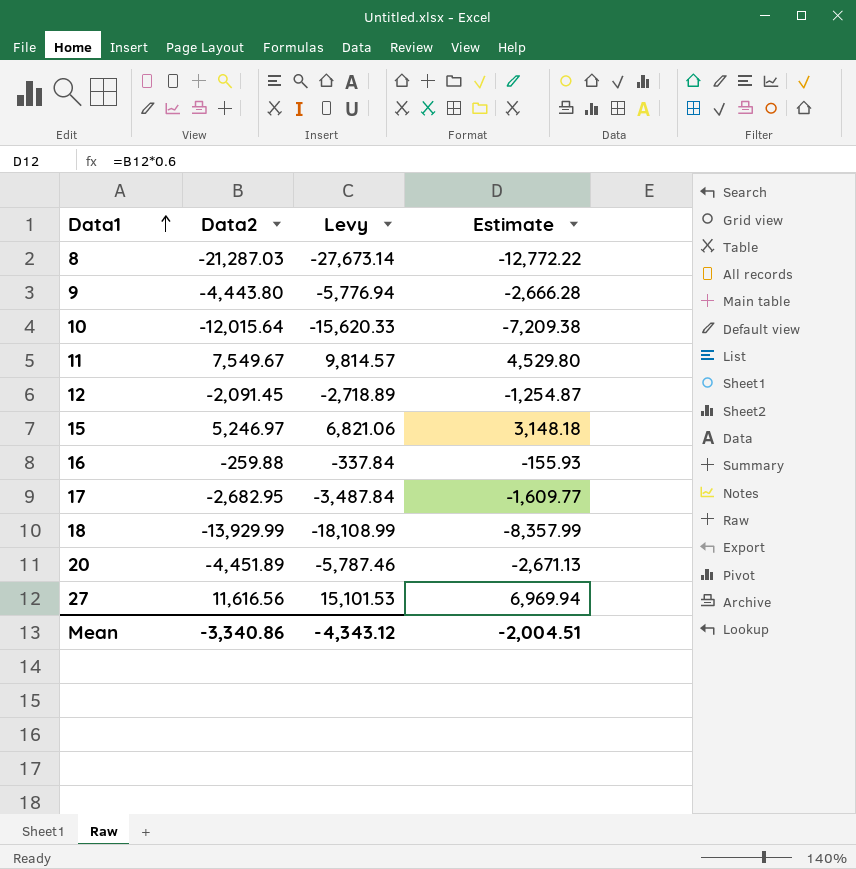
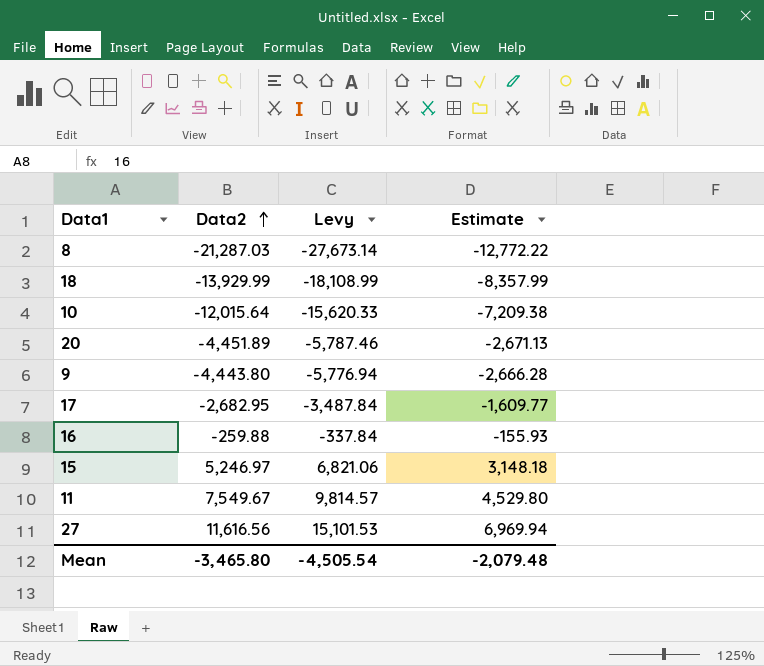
row order: Data1 ascending -> Data2 ascending
row 12: -2,091.45 | -2,718.89 | -1,254.87 -> none
Mean | Data2: -3,340.86 -> -3,465.80
Mean | Levy: -4,343.12 -> -4,505.54
Mean | Estimate: -2,004.51 -> -2,079.48

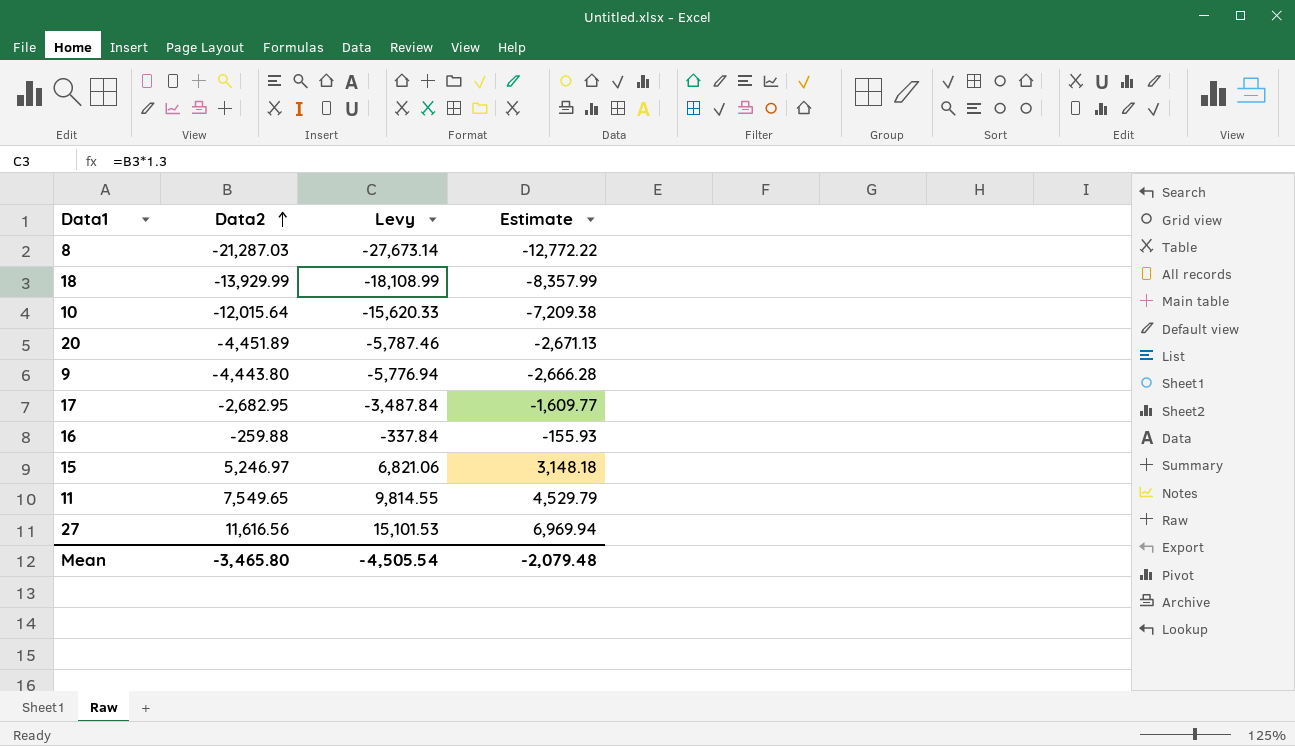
11 | Data2: 7,549.67 -> 7,549.65
11 | Levy: 9,814.57 -> 9,814.55
11 | Estimate: 4,529.80 -> 4,529.79

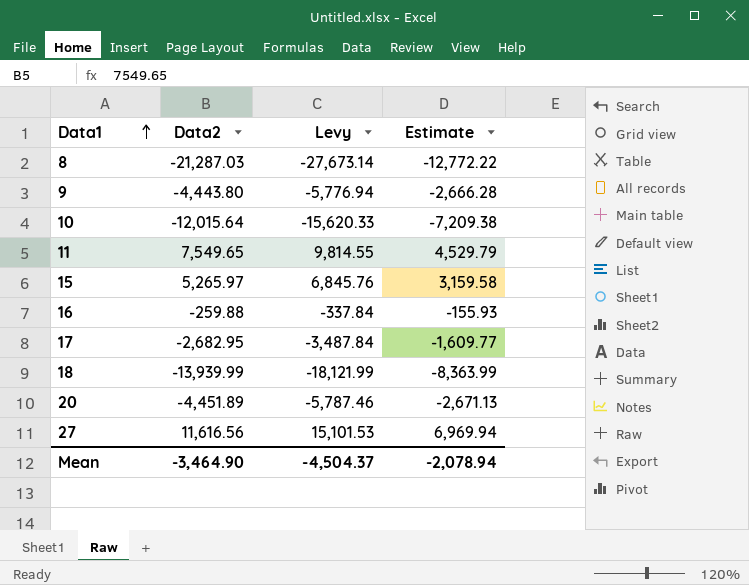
row order: Data2 ascending -> Data1 ascending
15 | Data2: 5,246.97 -> 5,265.97
15 | Levy: 6,821.06 -> 6,845.76
15 | Estimate: 3,148.18 -> 3,159.58
18 | Data2: -13,929.99 -> -13,939.99
18 | Levy: -18,108.99 -> -18,121.99
18 | Estimate: -8,357.99 -> -8,363.99
Mean | Data2: -3,465.80 -> -3,464.90
Mean | Levy: -4,505.54 -> -4,504.37
Mean | Estimate: -2,079.48 -> -2,078.94

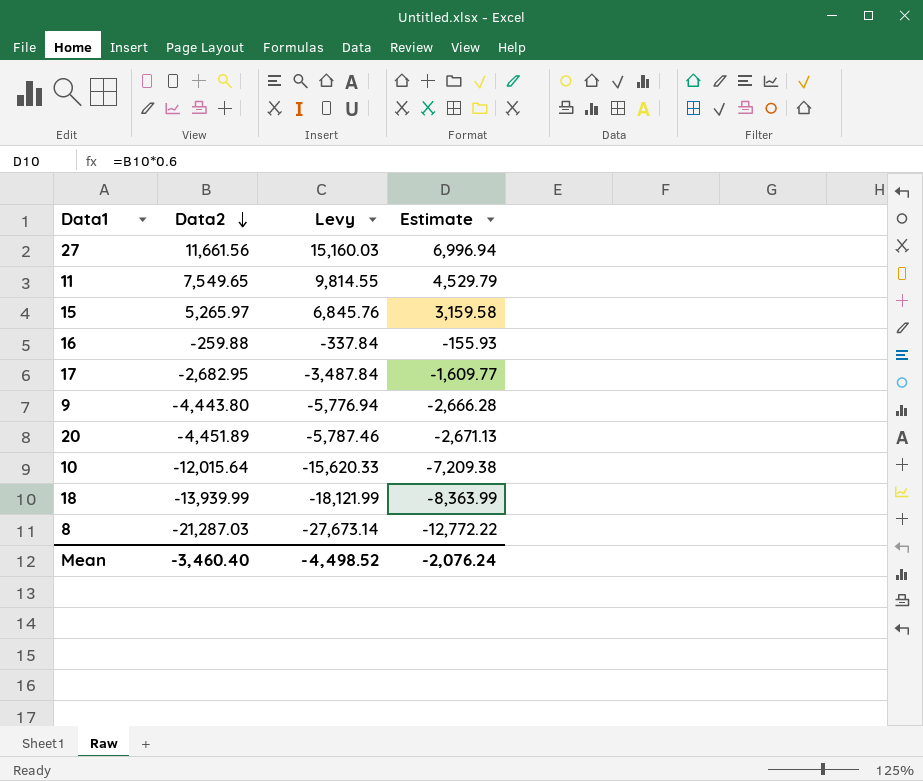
row order: Data1 ascending -> Data2 descending
27 | Data2: 11,616.56 -> 11,661.56
27 | Levy: 15,101.53 -> 15,160.03
27 | Estimate: 6,969.94 -> 6,996.94
Mean | Data2: -3,464.90 -> -3,460.40
Mean | Levy: -4,504.37 -> -4,498.52
Mean | Estimate: -2,078.94 -> -2,076.24

